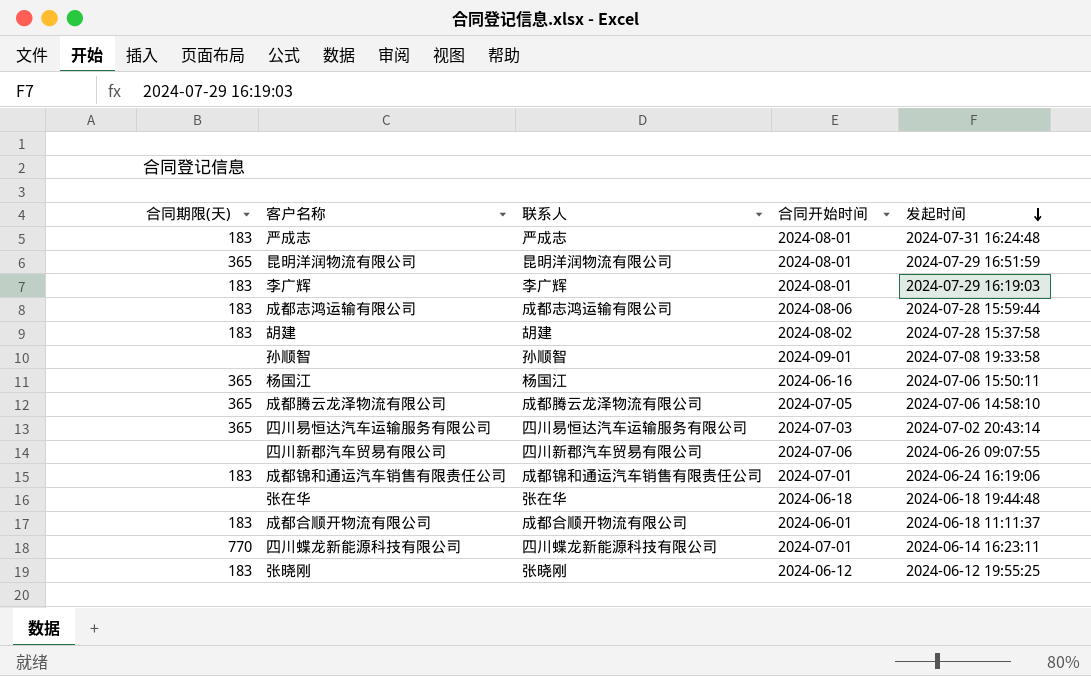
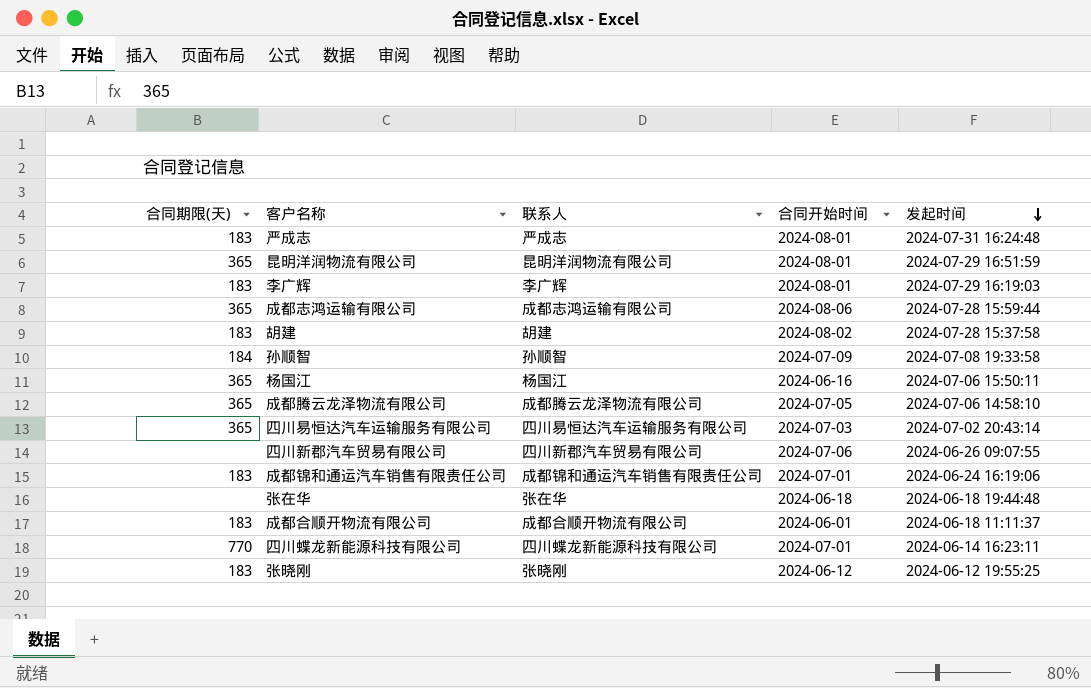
成都志鸿运输有限公司 | 合同期限(天): 183 -> 365
孙顺智 | 合同期限(天): none -> 184
孙顺智 | 合同开始时间: 2024-09-01 -> 2024-07-09

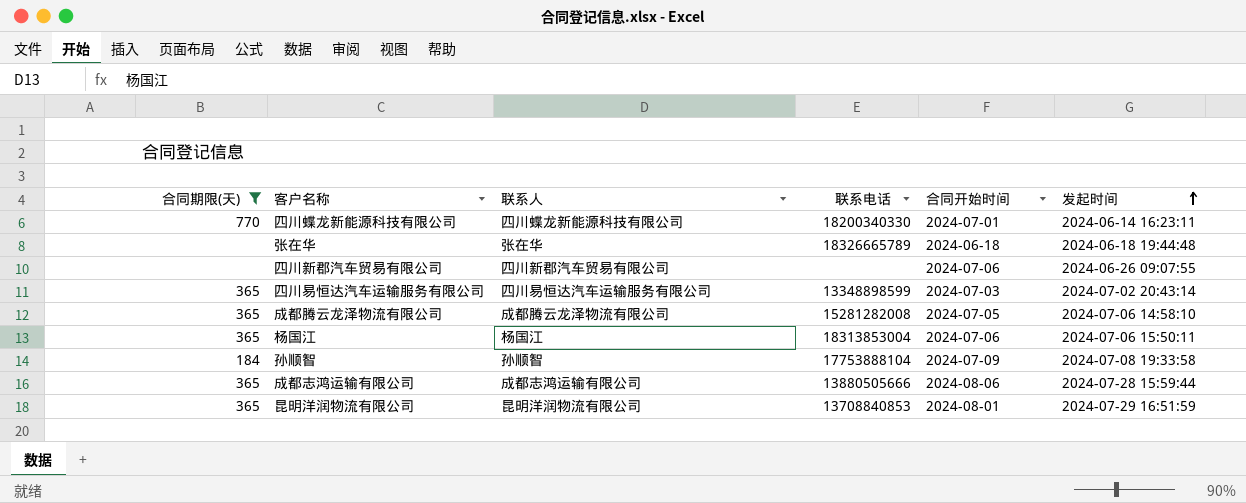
filter: none -> 合同期限(天) != 183
row order: 发起时间 descending -> 发起时间 ascending
column 联系电话 | position: none -> 4
杨国江 | 合同开始时间: 2024-06-16 -> 2024-07-06

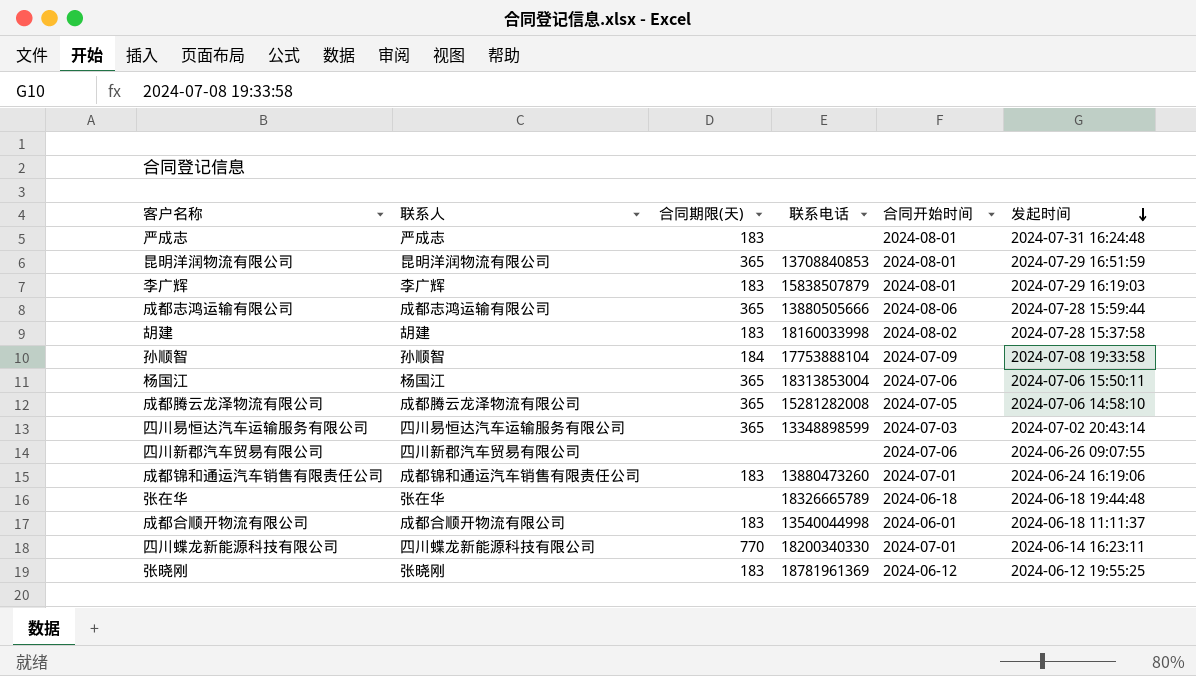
filter: 合同期限(天) != 183 -> none
row order: 发起时间 ascending -> 发起时间 descending
column 合同期限(天) | position: 1 -> 3

